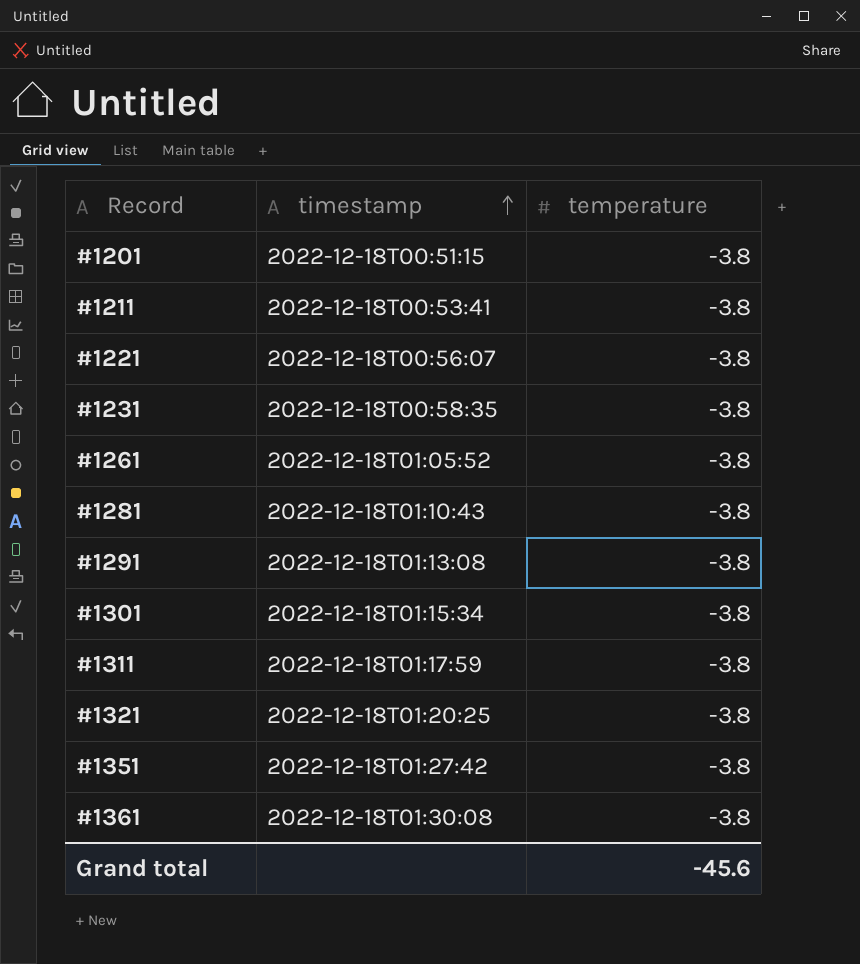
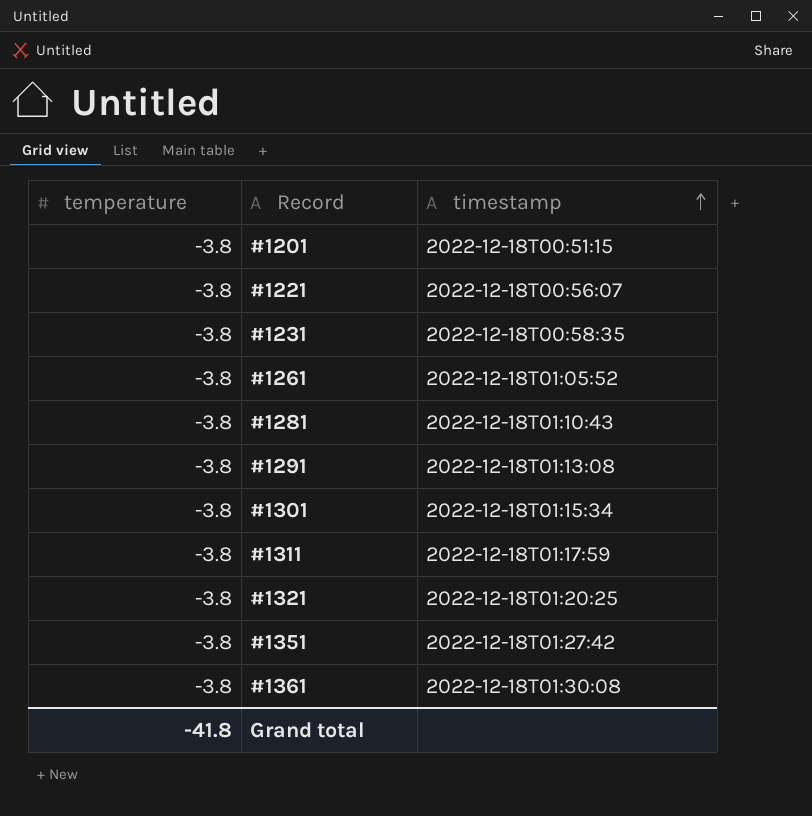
column temperature | position: 3 -> 1
row #1211: 2022-12-18T00:53:41 | -3.8 -> none
Grand total | temperature: -45.6 -> -41.8

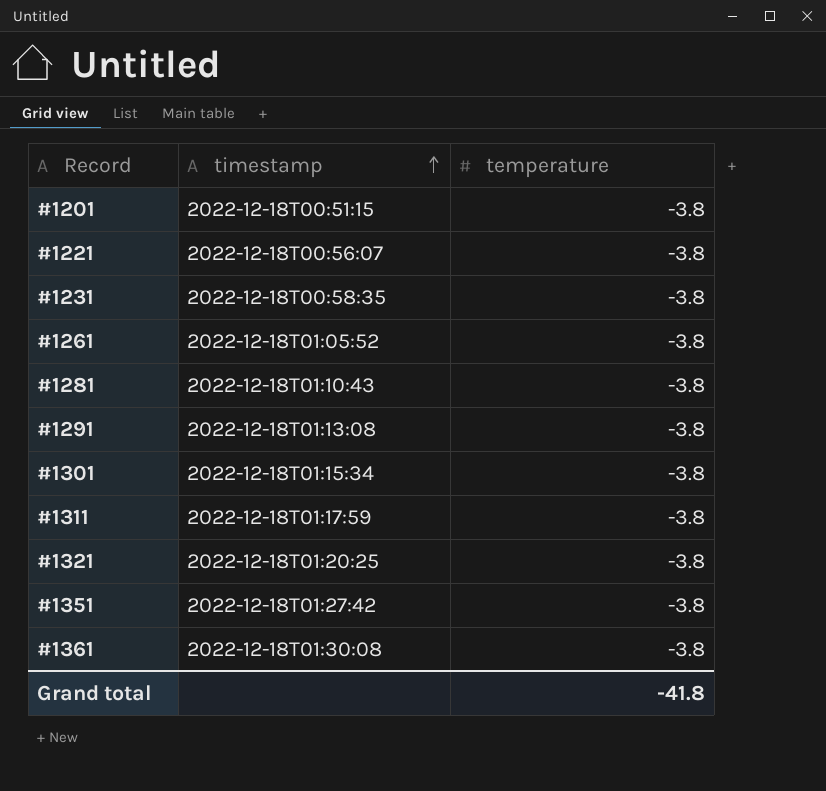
column temperature | position: 1 -> 3

